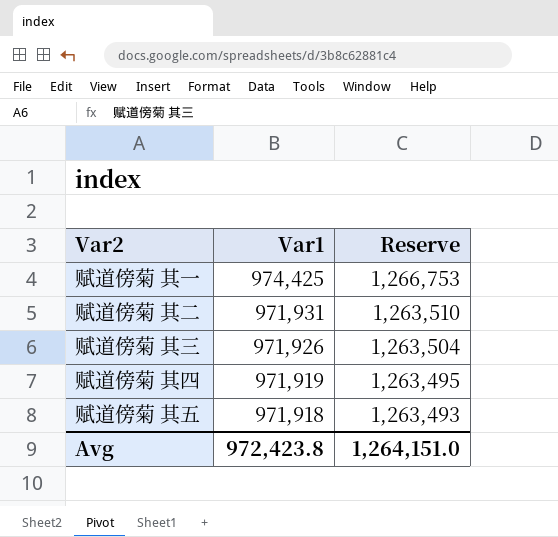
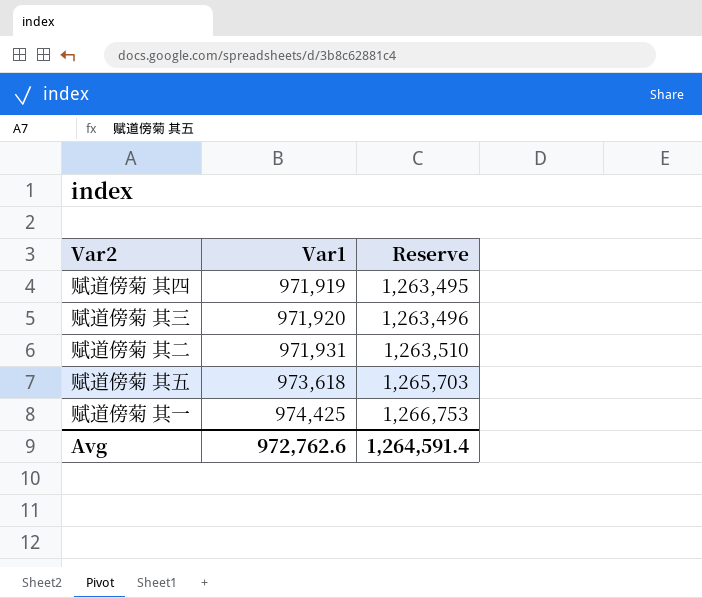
row order: Var1 descending -> Var1 ascending
赋道傍菊 其三 | Var1: 971,926 -> 971,920
赋道傍菊 其三 | Reserve: 1,263,504 -> 1,263,496
赋道傍菊 其五 | Var1: 971,918 -> 973,618
赋道傍菊 其五 | Reserve: 1,263,493 -> 1,265,703
Avg | Var1: 972,423.8 -> 972,762.6
Avg | Reserve: 1,264,151.0 -> 1,264,591.4

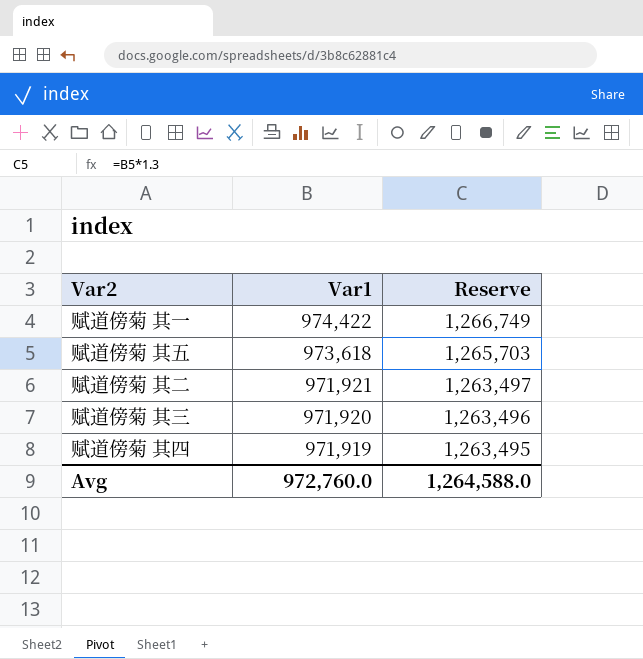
row order: Var1 ascending -> Var1 descending
赋道傍菊 其一 | Var1: 974,425 -> 974,422
赋道傍菊 其一 | Reserve: 1,266,753 -> 1,266,749
赋道傍菊 其二 | Var1: 971,931 -> 971,921
赋道傍菊 其二 | Reserve: 1,263,510 -> 1,263,497
Avg | Var1: 972,762.6 -> 972,760.0
Avg | Reserve: 1,264,591.4 -> 1,264,588.0

